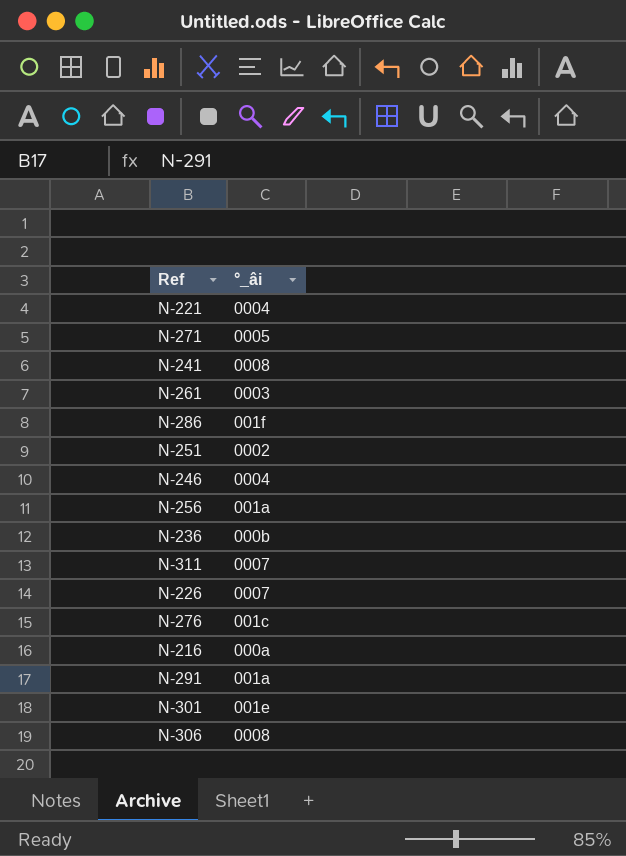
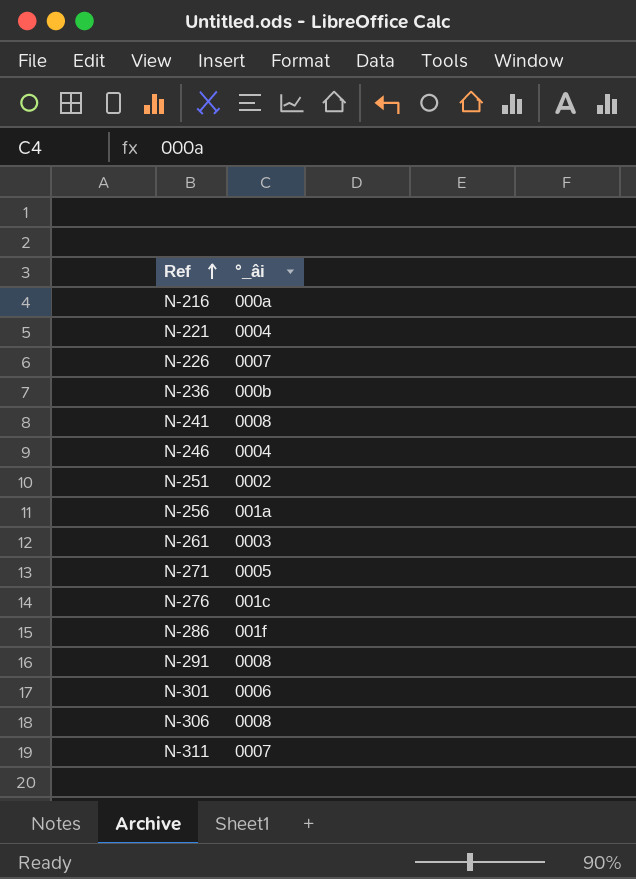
row order: none -> Ref ascending
N-291 | °_âi: 001a -> 0008
N-301 | °_âi: 001e -> 0006

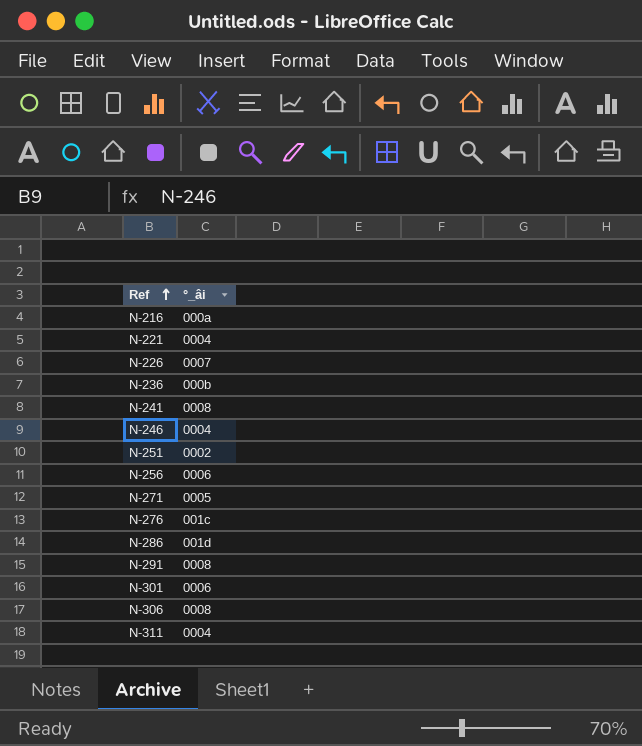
row N-261: 0003 -> none
N-256 | °_âi: 001a -> 0006
N-286 | °_âi: 001f -> 001d
N-311 | °_âi: 0007 -> 0004

